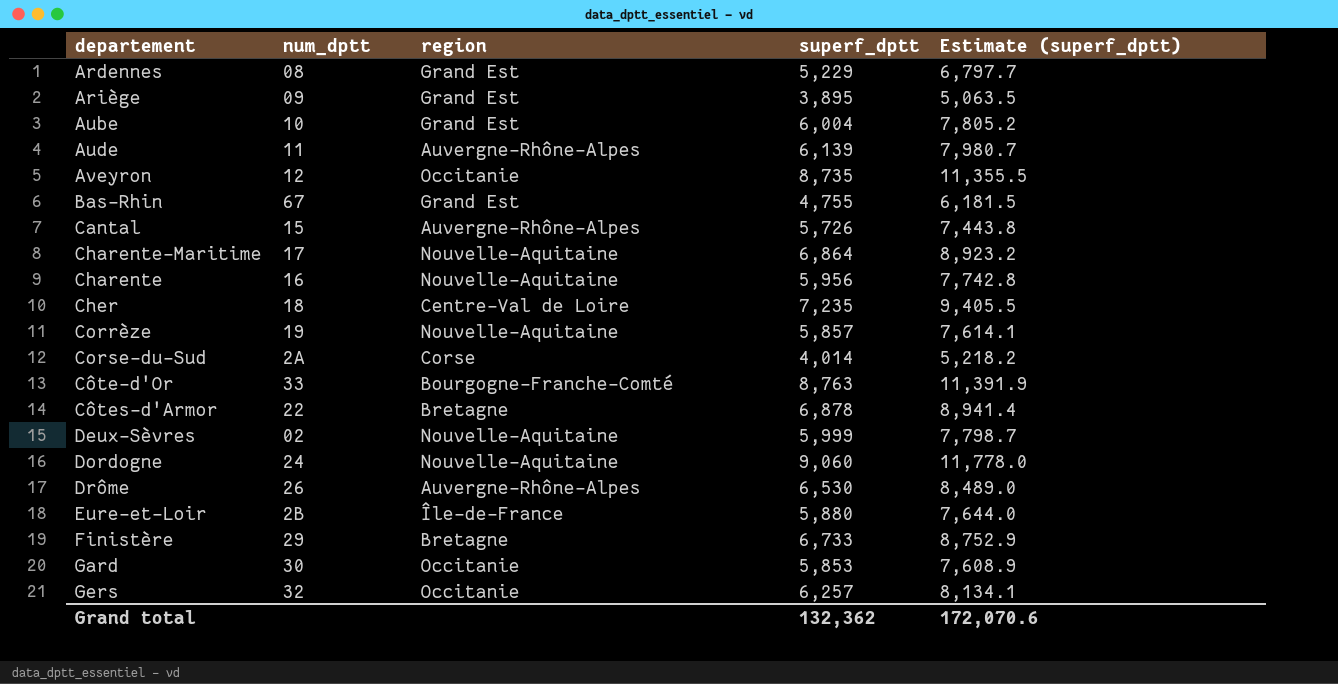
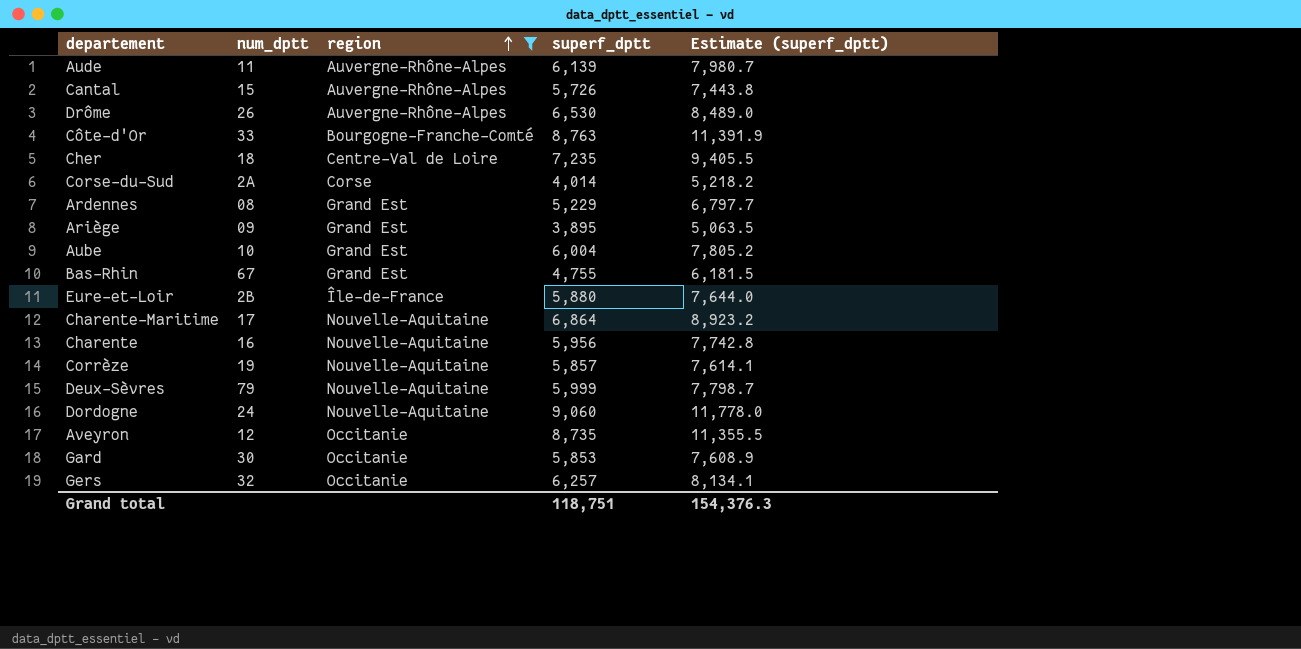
filter: none -> region != Bretagne
row order: none -> region ascending
Deux-Sèvres | num_dptt: 02 -> 79
Grand total | superf_dptt: 132,362 -> 118,751
Grand total | Estimate (superf_dptt): 172,070.6 -> 154,376.3

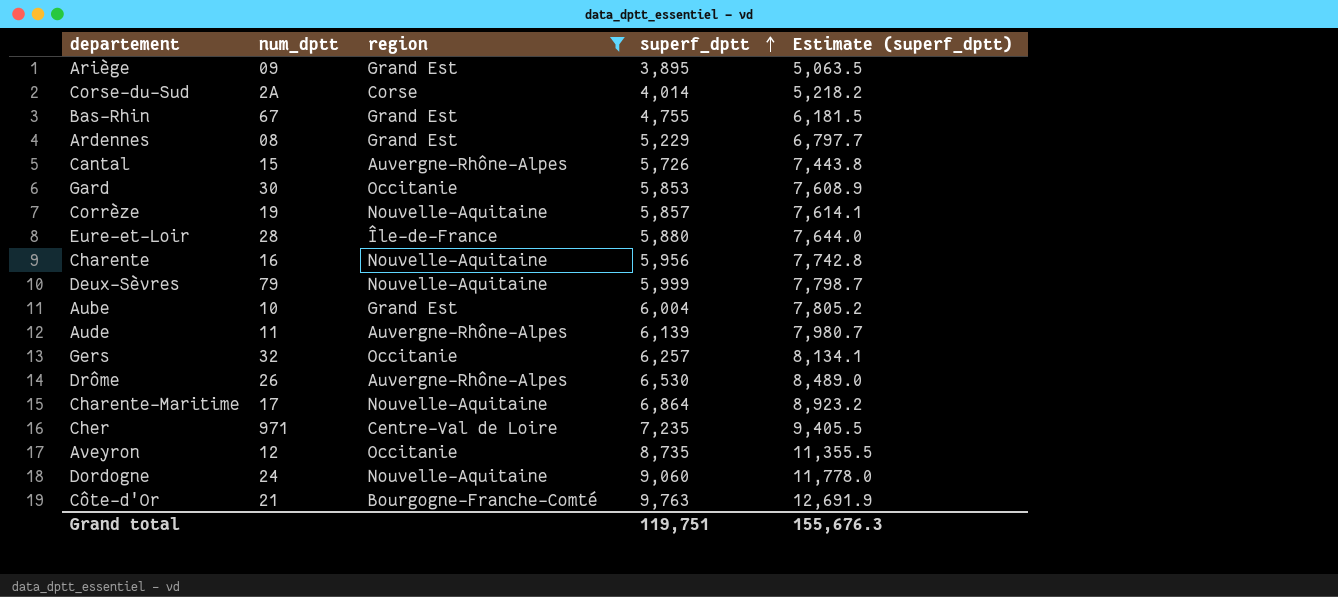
row order: region ascending -> superf_dptt ascending
Eure-et-Loir | num_dptt: 2B -> 28
Cher | num_dptt: 18 -> 971
Côte-d'Or | num_dptt: 33 -> 21
Côte-d'Or | superf_dptt: 8,763 -> 9,763
Côte-d'Or | Estimate (superf_dptt): 11,391.9 -> 12,691.9
Grand total | superf_dptt: 118,751 -> 119,751
Grand total | Estimate (superf_dptt): 154,376.3 -> 155,676.3

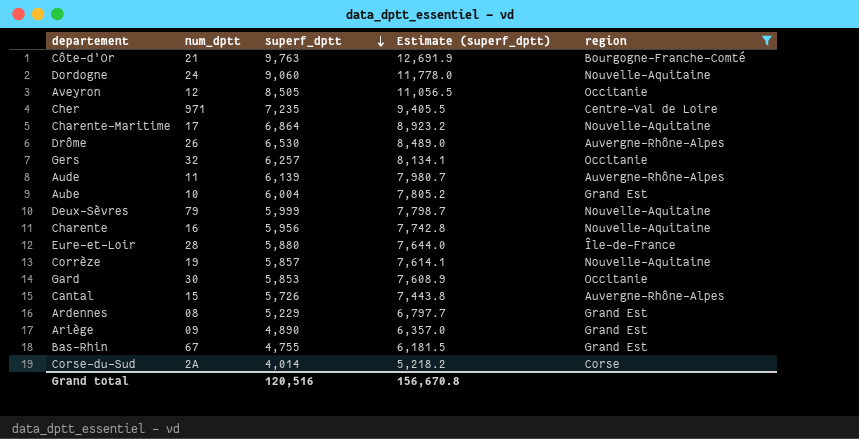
row order: superf_dptt ascending -> superf_dptt descending
column region | position: 3 -> 5
Aveyron | superf_dptt: 8,735 -> 8,505
Aveyron | Estimate (superf_dptt): 11,355.5 -> 11,056.5
Ariège | superf_dptt: 3,895 -> 4,890
Ariège | Estimate (superf_dptt): 5,063.5 -> 6,357.0
Grand total | superf_dptt: 119,751 -> 120,516
Grand total | Estimate (superf_dptt): 155,676.3 -> 156,670.8

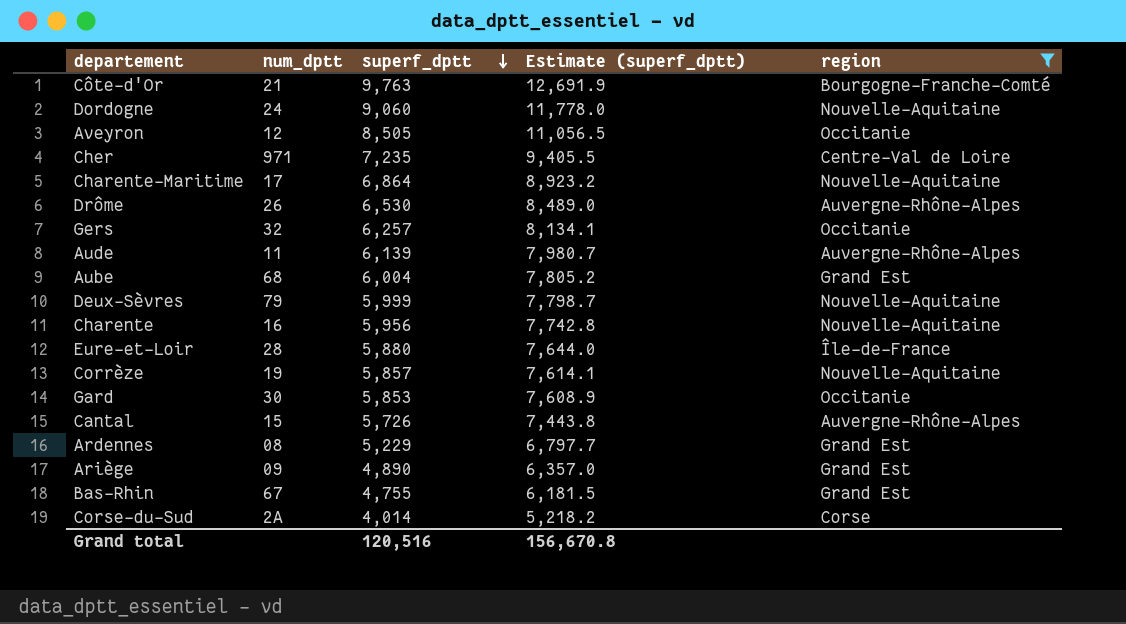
Aube | num_dptt: 10 -> 68

